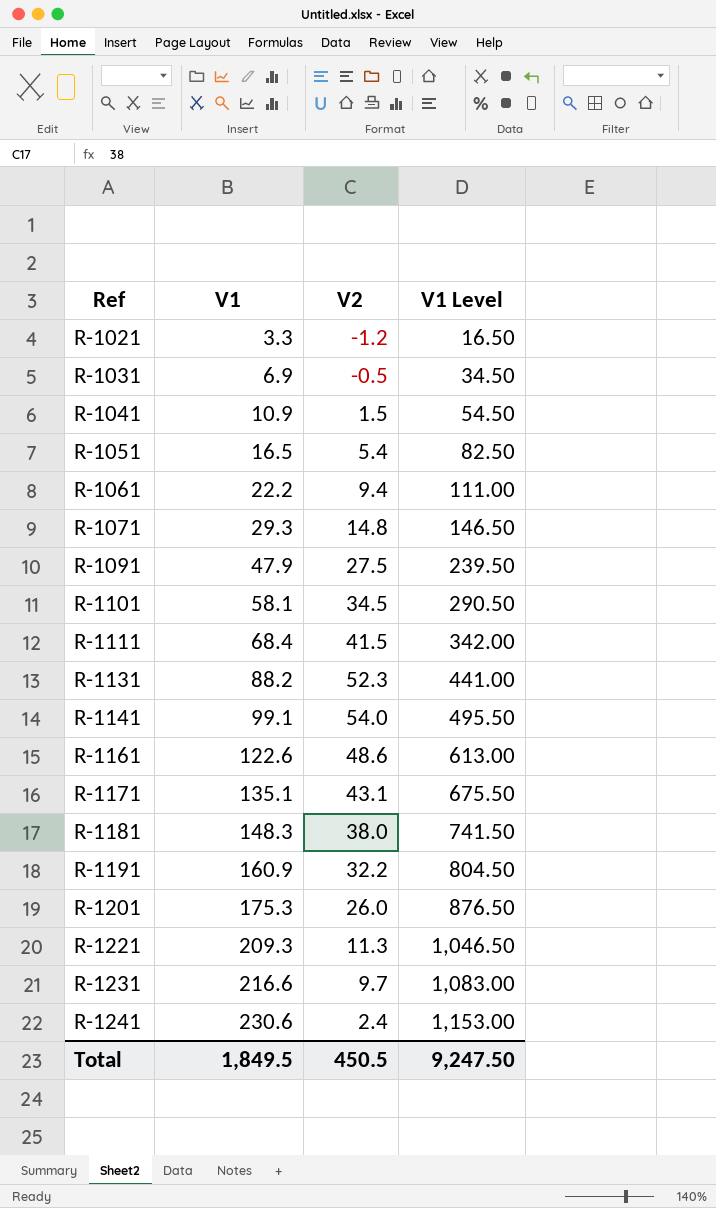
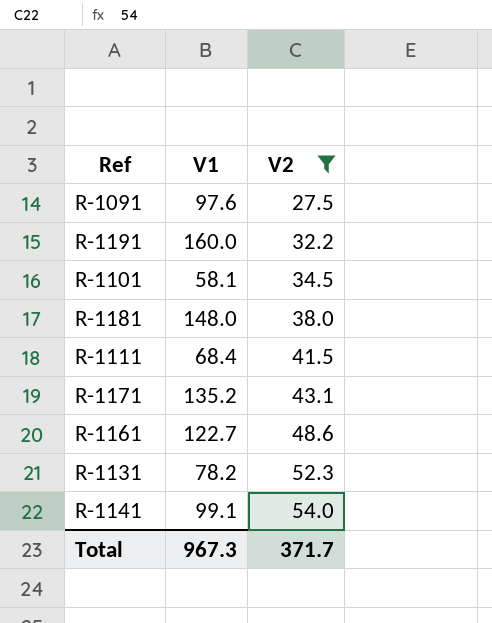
filter: none -> V2 >= 27.5
row order: Ref ascending -> V2 ascending
column V1 Level | formula: [V1] * 5 -> none
R-1091 | V1: 47.9 -> 97.6
R-1191 | V1: 160.9 -> 160.0
R-1181 | V1: 148.3 -> 148.0
R-1171 | V1: 135.1 -> 135.2
R-1161 | V1: 122.6 -> 122.7
R-1131 | V1: 88.2 -> 78.2
Total | V1: 1,849.5 -> 967.3
Total | V2: 450.5 -> 371.7

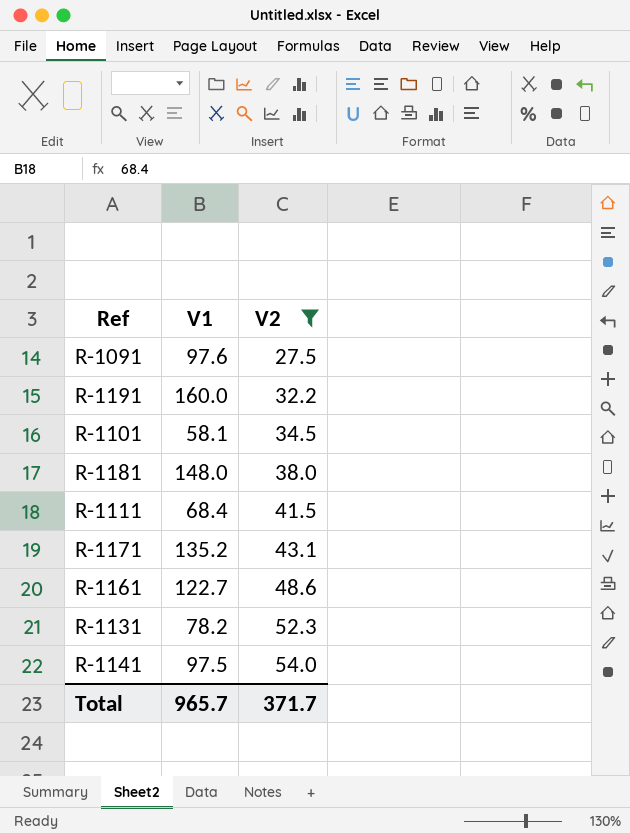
R-1141 | V1: 99.1 -> 97.5
Total | V1: 967.3 -> 965.7

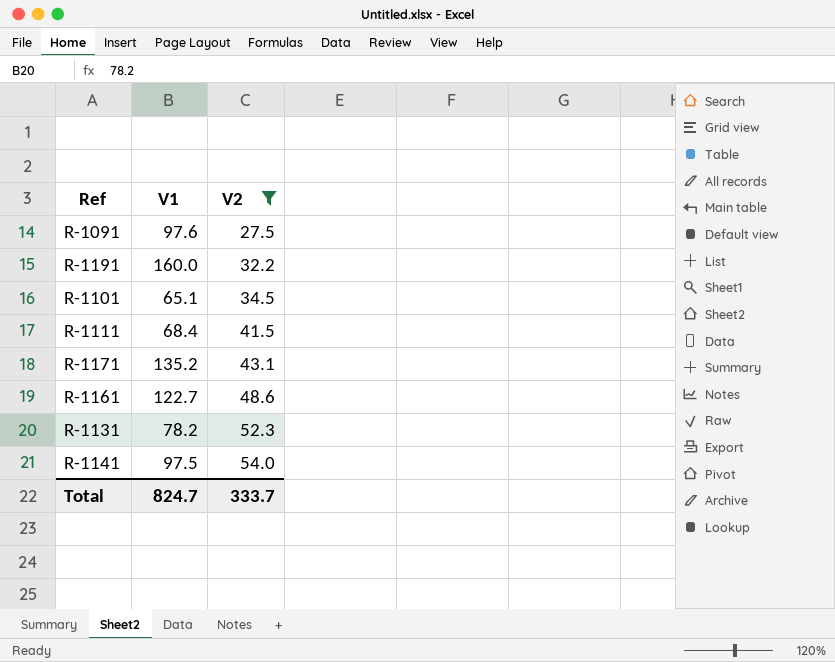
row R-1181: 148.0 | 38.0 -> none
R-1101 | V1: 58.1 -> 65.1
Total | V1: 965.7 -> 824.7
Total | V2: 371.7 -> 333.7

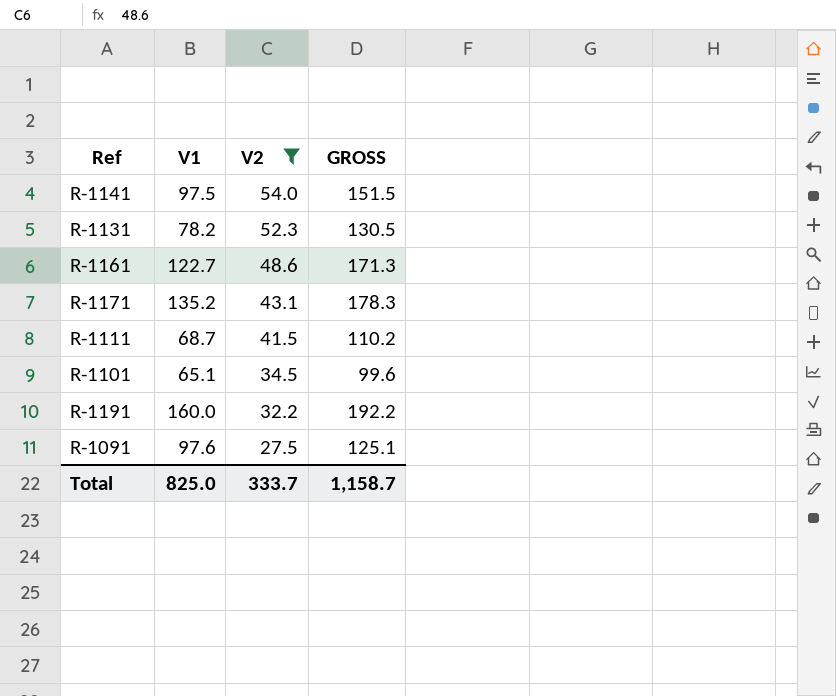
row order: V2 ascending -> V2 descending
column GROSS | formula: none -> [V1] + [V2]
R-1111 | V1: 68.4 -> 68.7
Total | V1: 824.7 -> 825.0

